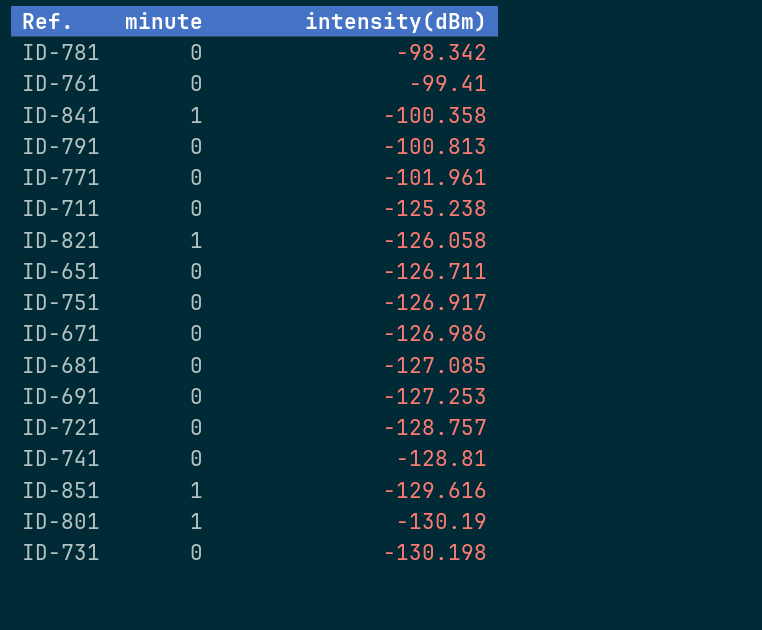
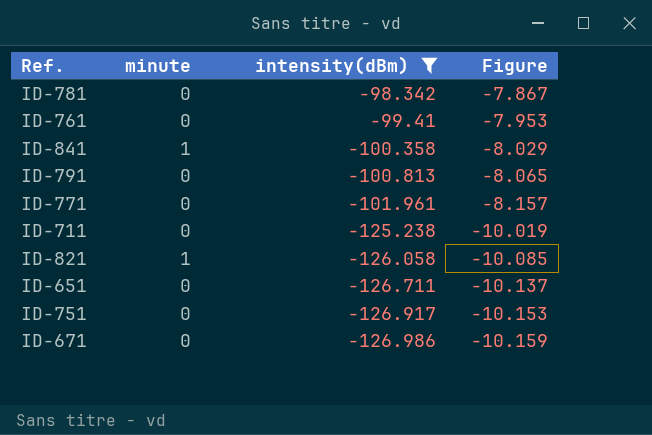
filter: none -> intensity(dBm) >= -126.986
column Figure | formula: none -> [intensity(dBm)] * 0.08

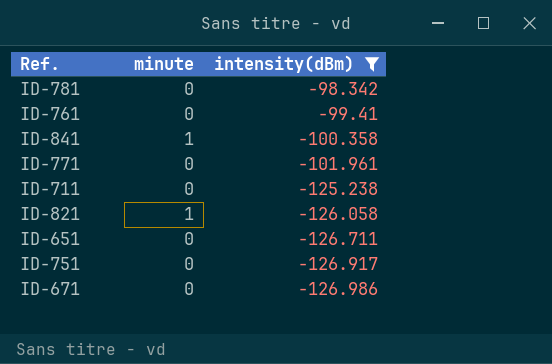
column Figure | formula: [intensity(dBm)] * 0.08 -> none
row ID-791: 0 | -100.813 | -8.065 -> none

